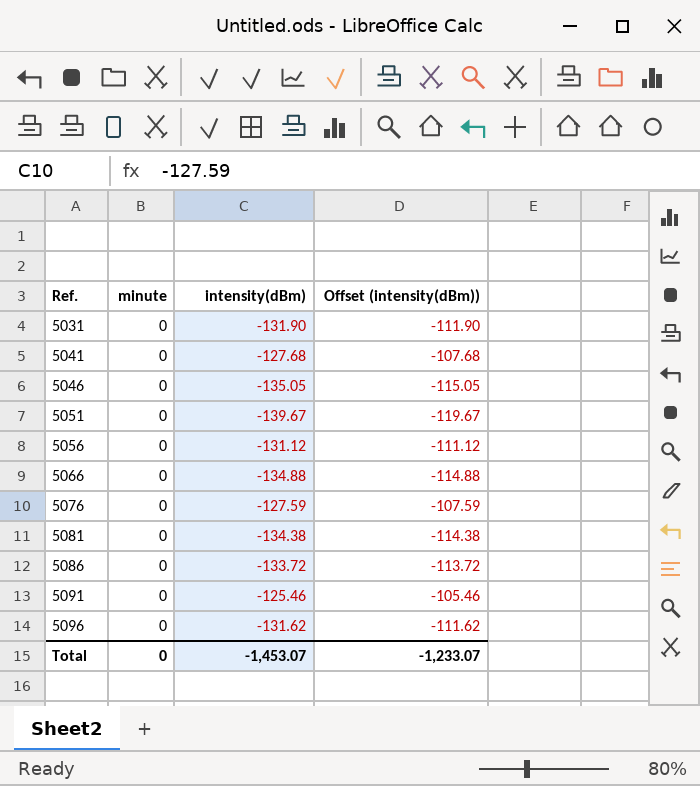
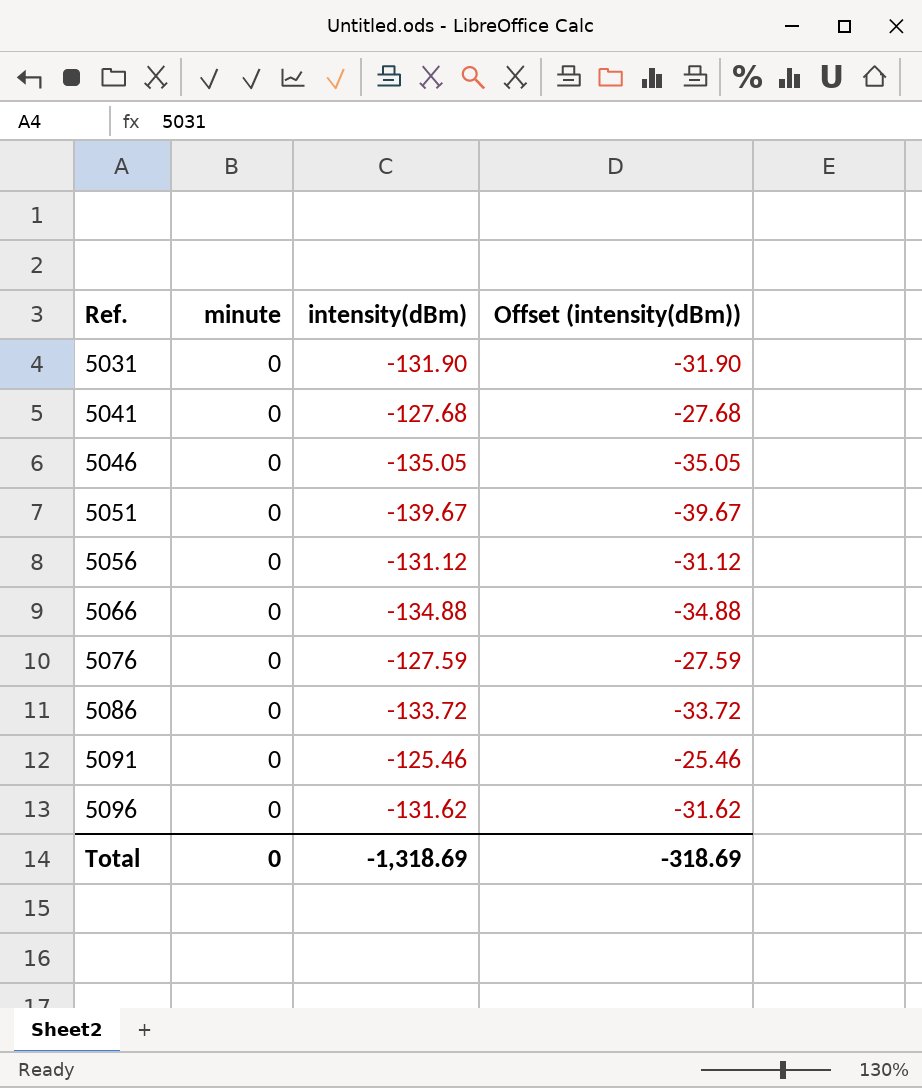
column Offset (intensity(dBm)) | formula: [intensity(dBm)] + 20 -> [intensity(dBm)] + 100
row 5081: 0 | -134.38 | -114.38 -> none
Total | intensity(dBm): -1,453.07 -> -1,318.69
Total | Offset (intensity(dBm)): -1,233.07 -> -318.69

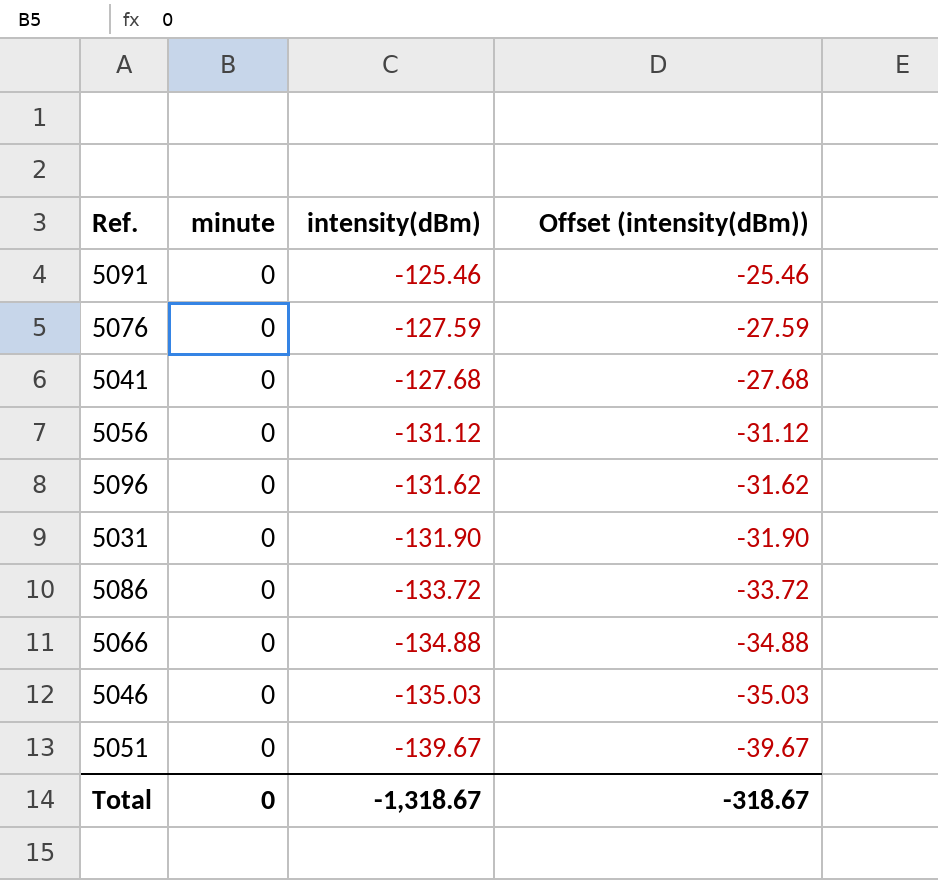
row order: Ref. ascending -> intensity(dBm) descending
5046 | intensity(dBm): -135.05 -> -135.03
5046 | Offset (intensity(dBm)): -35.05 -> -35.03
Total | intensity(dBm): -1,318.69 -> -1,318.67
Total | Offset (intensity(dBm)): -318.69 -> -318.67

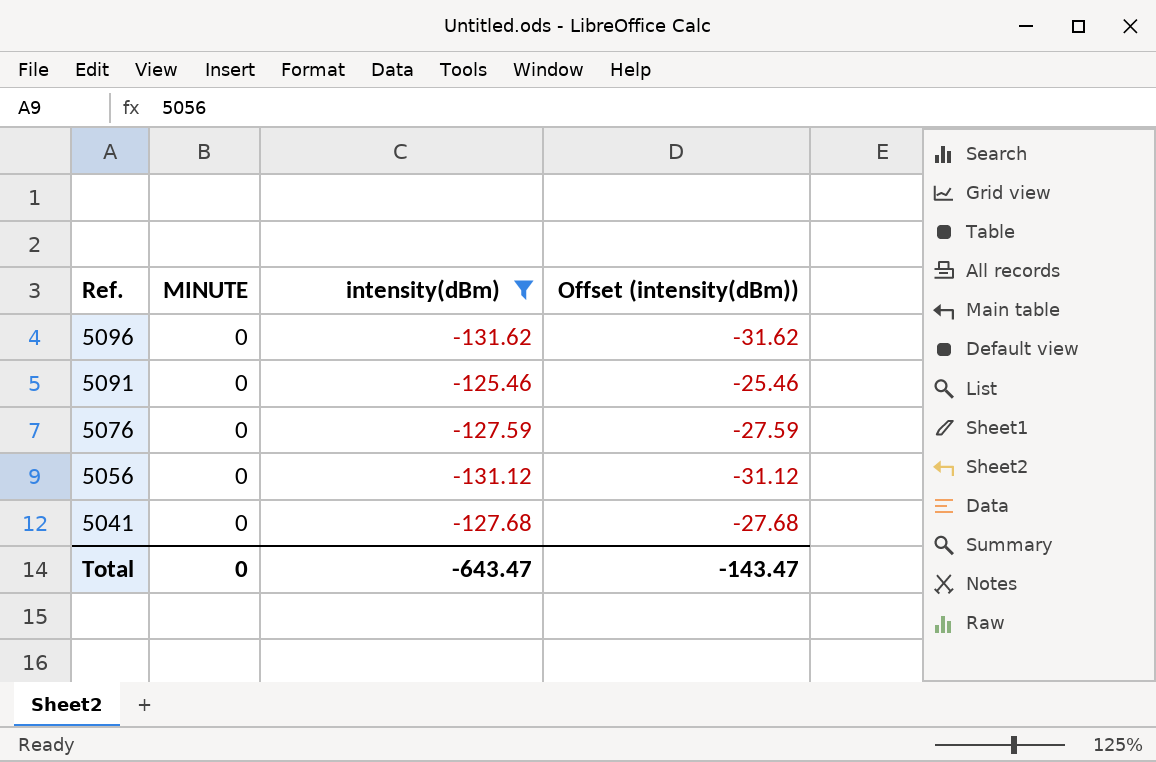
filter: none -> intensity(dBm) >= -131.62
row order: intensity(dBm) descending -> Ref. descending
column name: minute -> MINUTE
Total | intensity(dBm): -1,318.67 -> -643.47
Total | Offset (intensity(dBm)): -318.67 -> -143.47

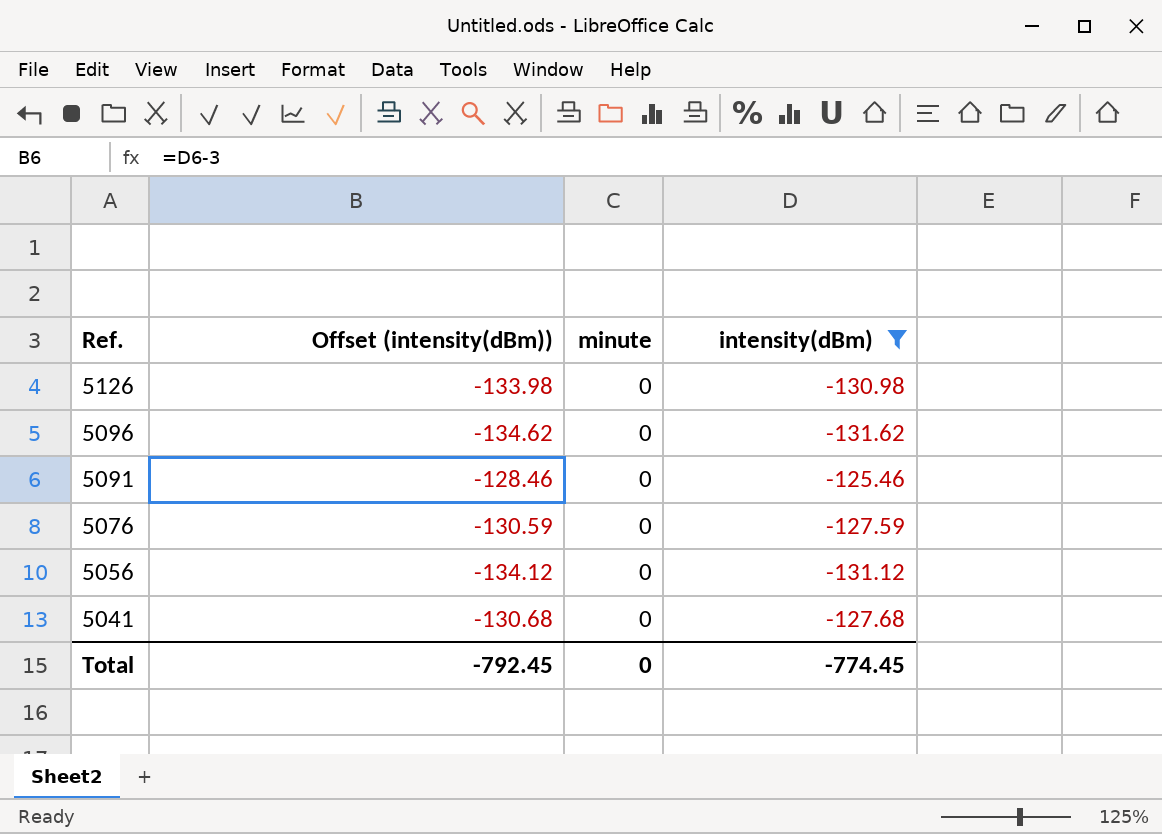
column Offset (intensity(dBm)) | formula: [intensity(dBm)] + 100 -> [intensity(dBm)] - 3
column Offset (intensity(dBm)) | position: 4 -> 2
column name: MINUTE -> minute
row 5126: none -> -133.98 | 0 | -130.98
Total | Offset (intensity(dBm)): -143.47 -> -792.45
Total | intensity(dBm): -643.47 -> -774.45

